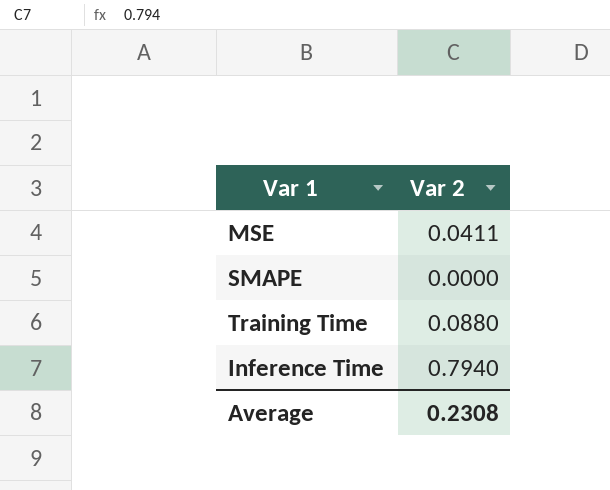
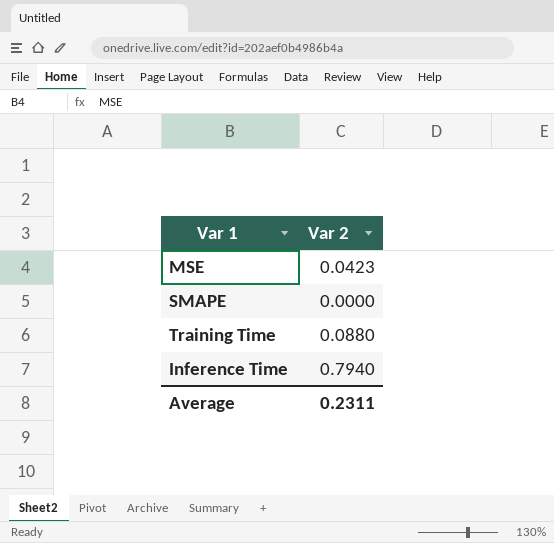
MSE | Var 2: 0.0411 -> 0.0423
Average | Var 2: 0.2308 -> 0.2311

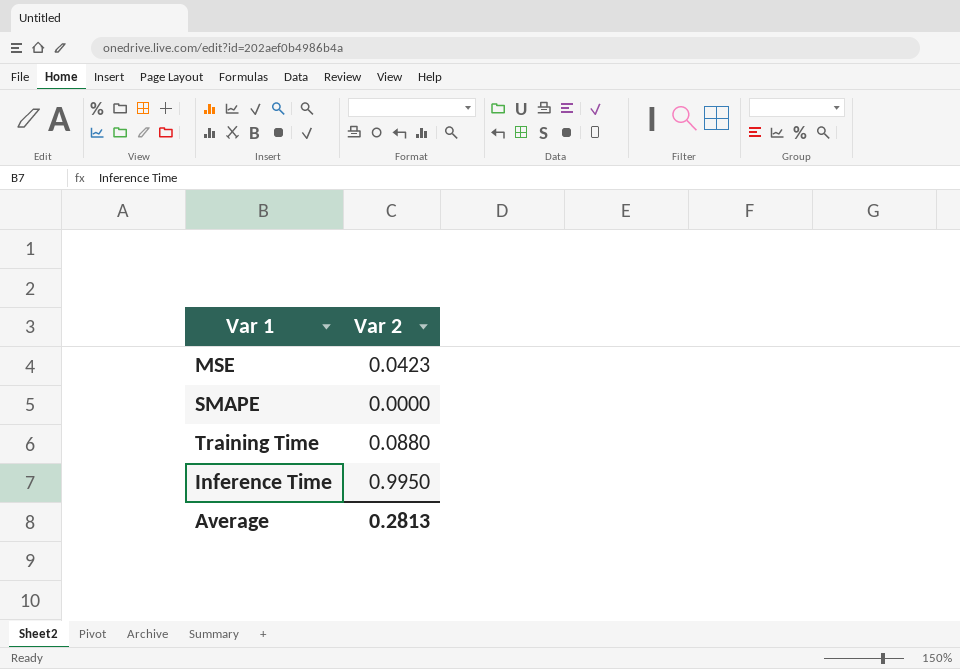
Inference Time | Var 2: 0.7940 -> 0.9950
Average | Var 2: 0.2311 -> 0.2813

